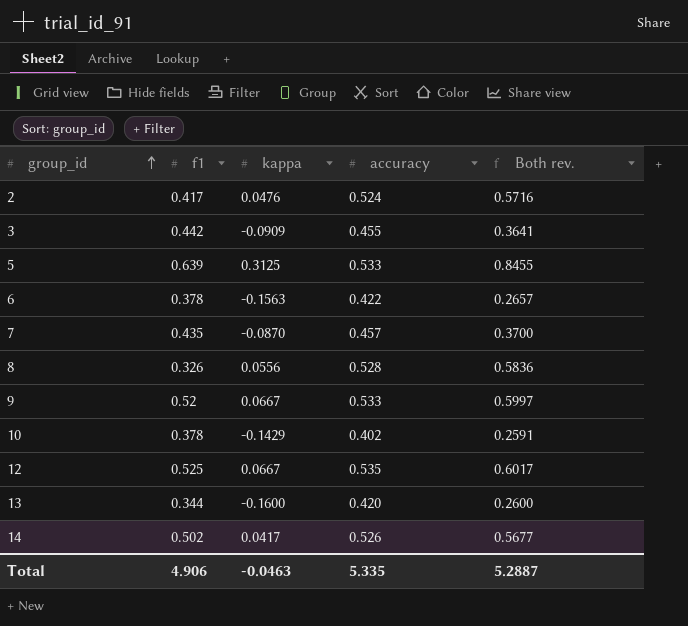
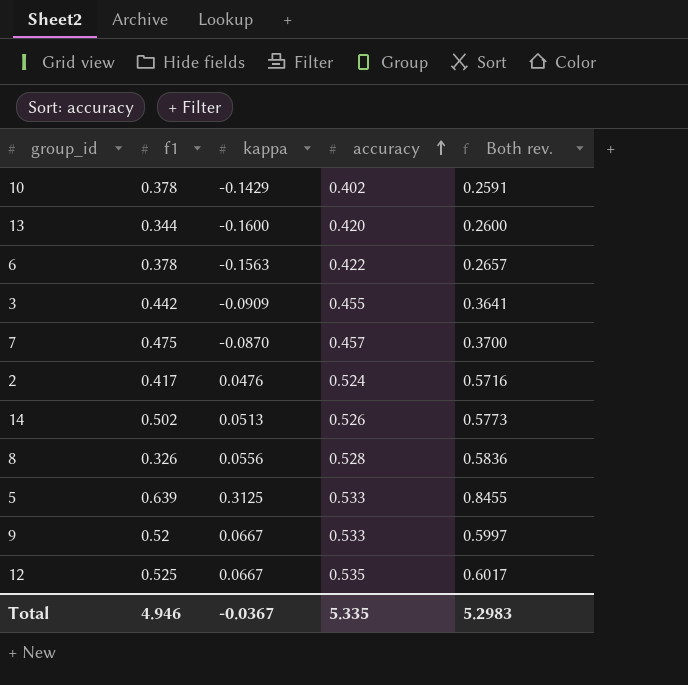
row order: group_id ascending -> accuracy ascending
7 | f1: 0.435 -> 0.475
14 | kappa: 0.0417 -> 0.0513
14 | Both rev.: 0.5677 -> 0.5773
Total | f1: 4.906 -> 4.946
Total | kappa: -0.0463 -> -0.0367
Total | Both rev.: 5.2887 -> 5.2983

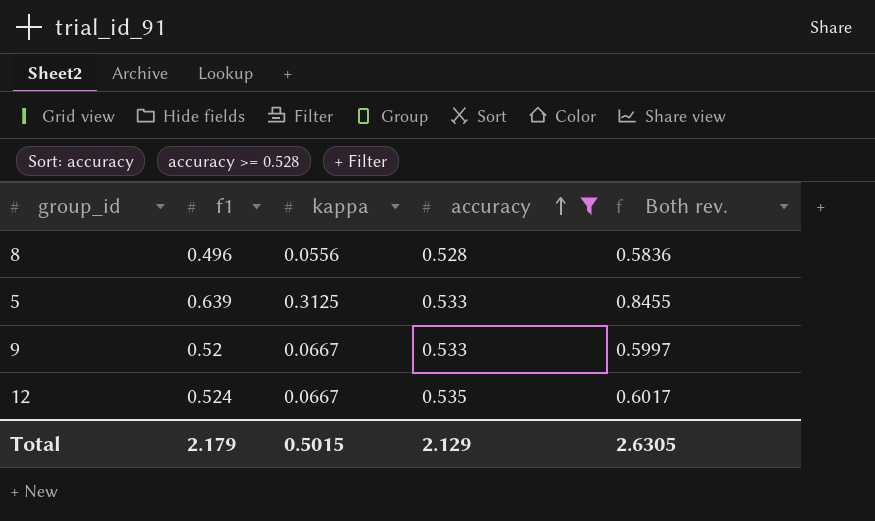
filter: none -> accuracy >= 0.528
8 | f1: 0.326 -> 0.496
12 | f1: 0.525 -> 0.524
Total | f1: 4.946 -> 2.179
Total | kappa: -0.0367 -> 0.5015
Total | accuracy: 5.335 -> 2.129
Total | Both rev.: 5.2983 -> 2.6305

